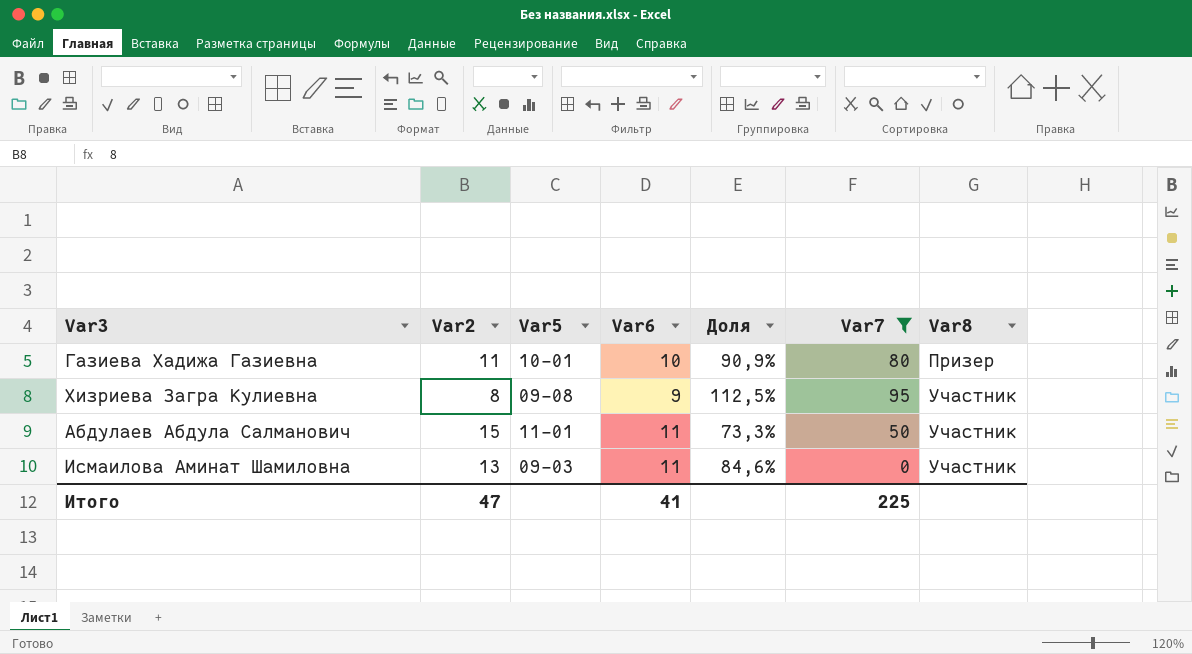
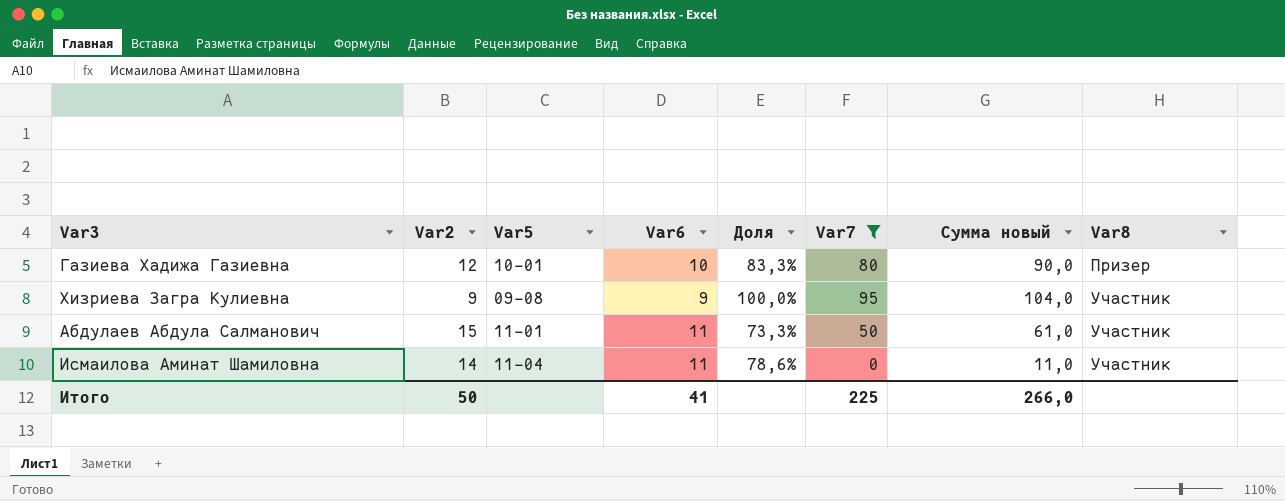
column Сумма новый | formula: none -> [Var6] + [Var7]
Газиева Хадижа Газиевна | Var2: 11 -> 12
Газиева Хадижа Газиевна | Доля: 90,9% -> 83,3%
Хизриева Загра Кулиевна | Var2: 8 -> 9
Хизриева Загра Кулиевна | Доля: 112,5% -> 100,0%
Исмаилова Аминат Шамиловна | Var2: 13 -> 14
Исмаилова Аминат Шамиловна | Var5: 09-03 -> 11-04
Исмаилова Аминат Шамиловна | Доля: 84,6% -> 78,6%
Итого | Var2: 47 -> 50

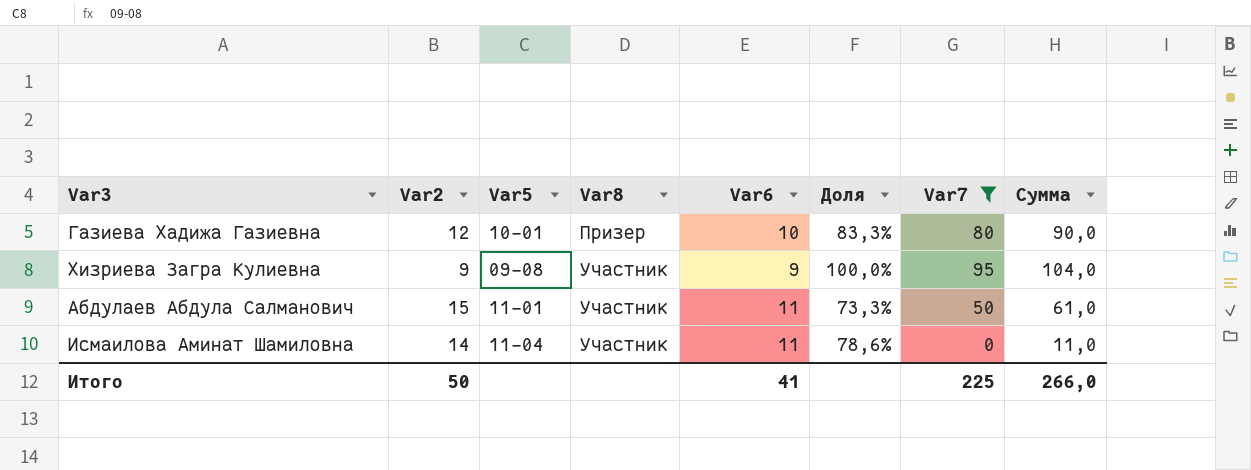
column Var8 | position: 8 -> 4
column name: Сумма новый -> Сумма

